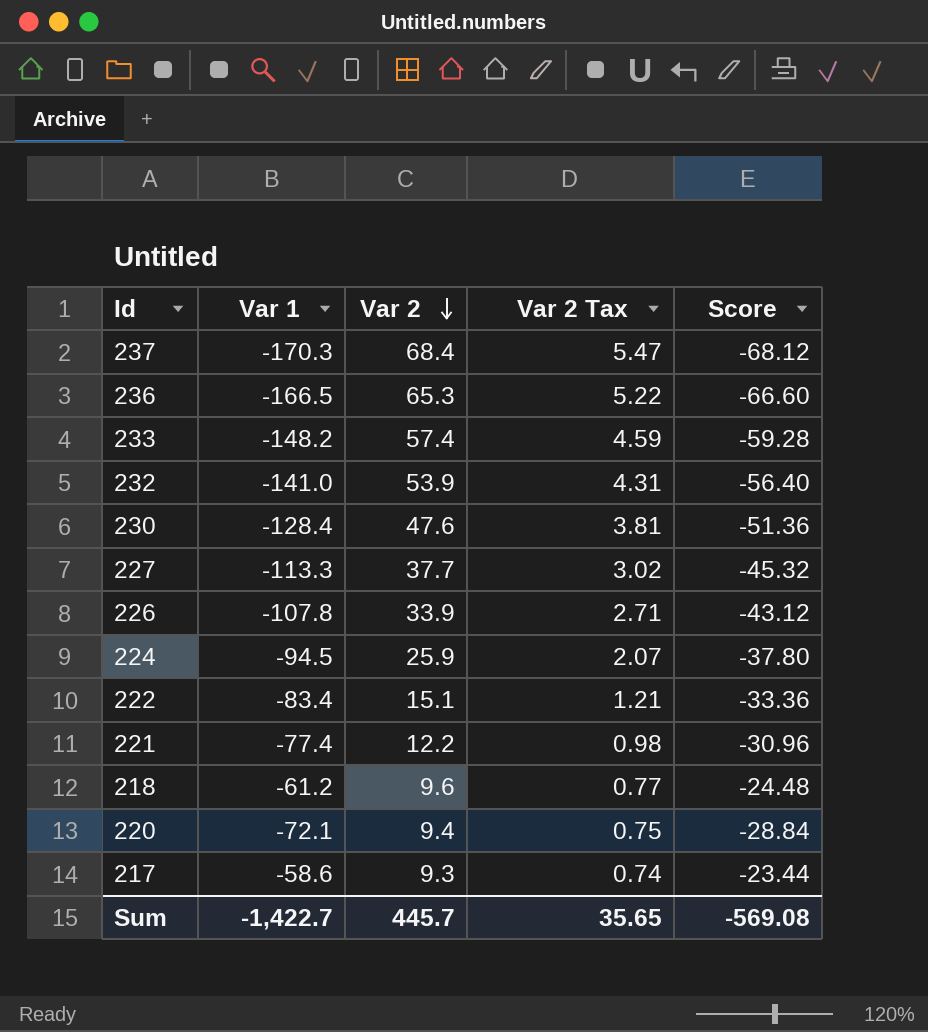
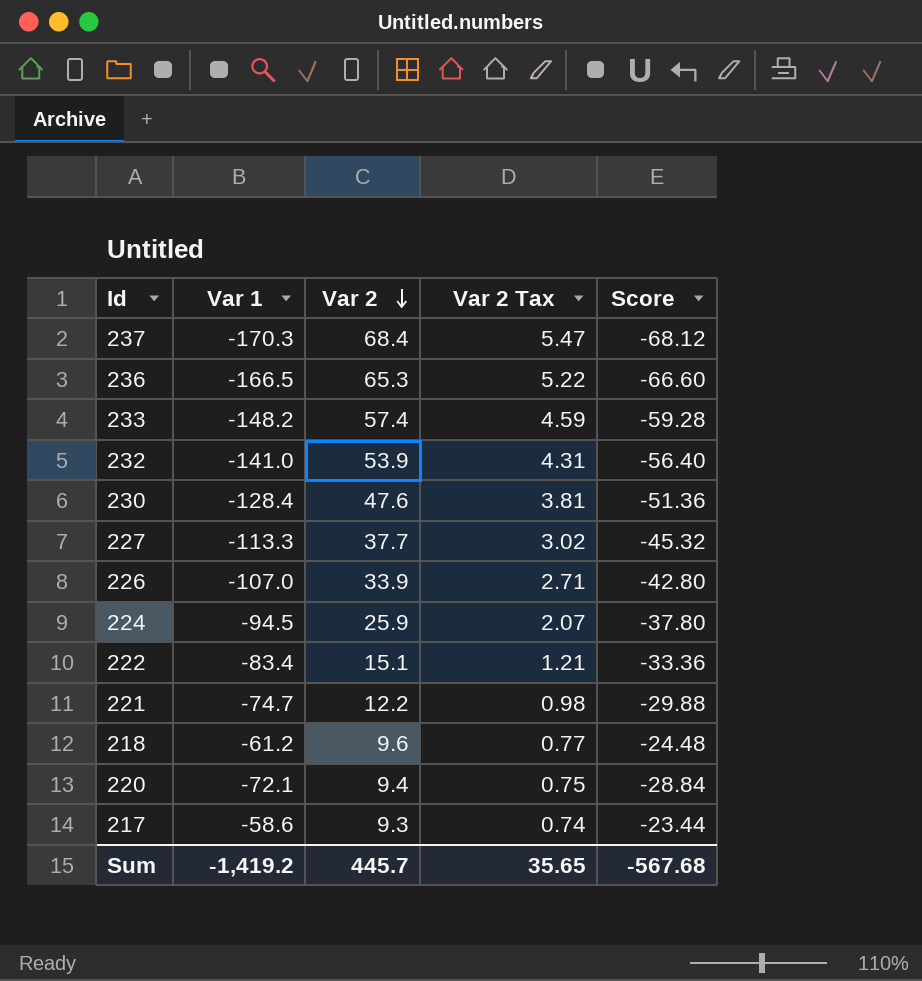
226 | Var 1: -107.8 -> -107.0
226 | Score: -43.12 -> -42.80
221 | Var 1: -77.4 -> -74.7
221 | Score: -30.96 -> -29.88
Sum | Var 1: -1,422.7 -> -1,419.2
Sum | Score: -569.08 -> -567.68

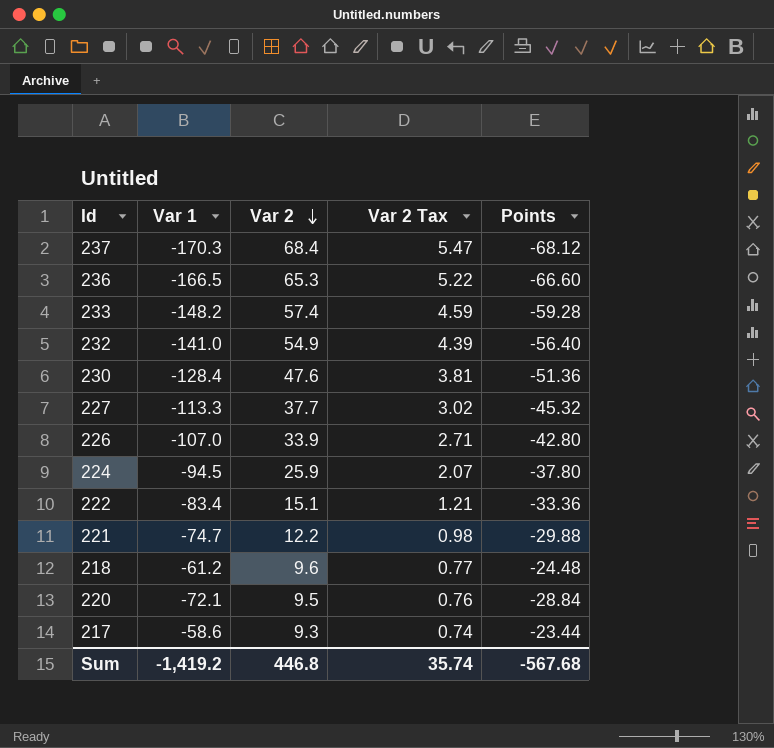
column name: Score -> Points
232 | Var 2: 53.9 -> 54.9
232 | Var 2 Tax: 4.31 -> 4.39
220 | Var 2: 9.4 -> 9.5
220 | Var 2 Tax: 0.75 -> 0.76
Sum | Var 2: 445.7 -> 446.8
Sum | Var 2 Tax: 35.65 -> 35.74

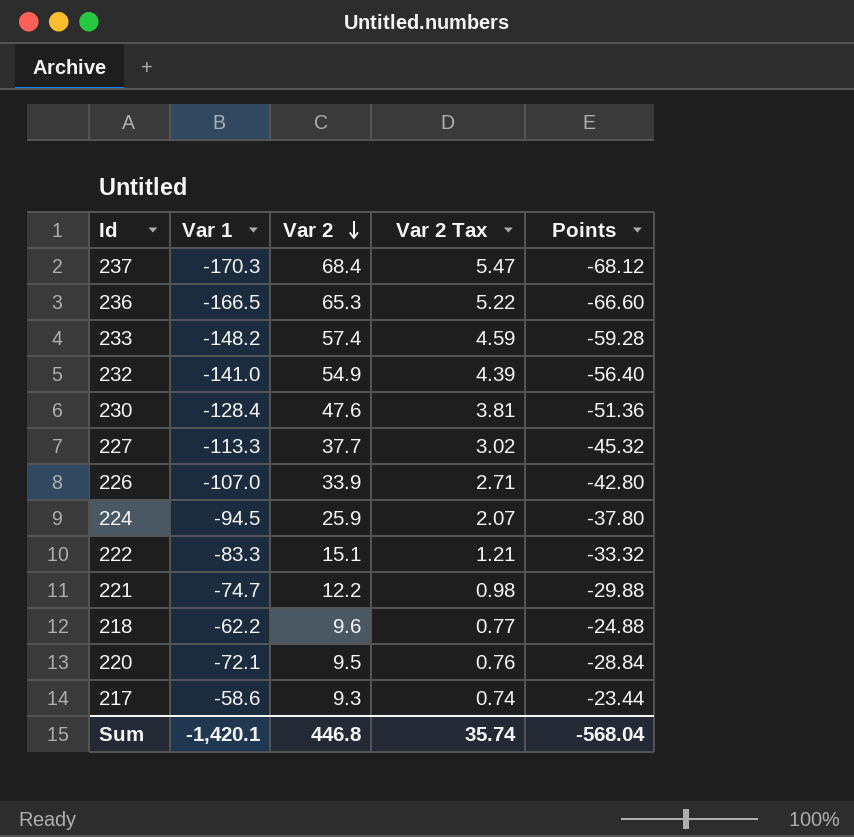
222 | Var 1: -83.4 -> -83.3
222 | Points: -33.36 -> -33.32
218 | Var 1: -61.2 -> -62.2
218 | Points: -24.48 -> -24.88
Sum | Var 1: -1,419.2 -> -1,420.1
Sum | Points: -567.68 -> -568.04

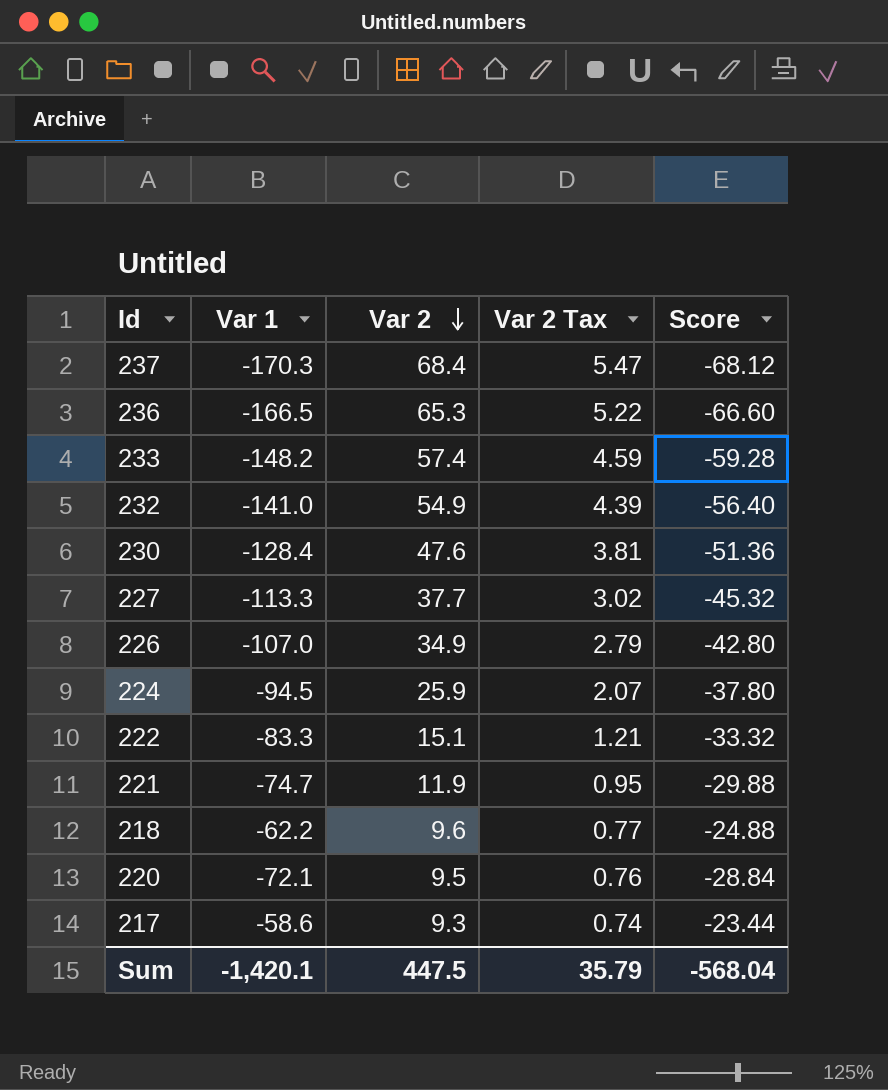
column name: Points -> Score
226 | Var 2: 33.9 -> 34.9
226 | Var 2 Tax: 2.71 -> 2.79
221 | Var 2: 12.2 -> 11.9
221 | Var 2 Tax: 0.98 -> 0.95
Sum | Var 2: 446.8 -> 447.5
Sum | Var 2 Tax: 35.74 -> 35.79

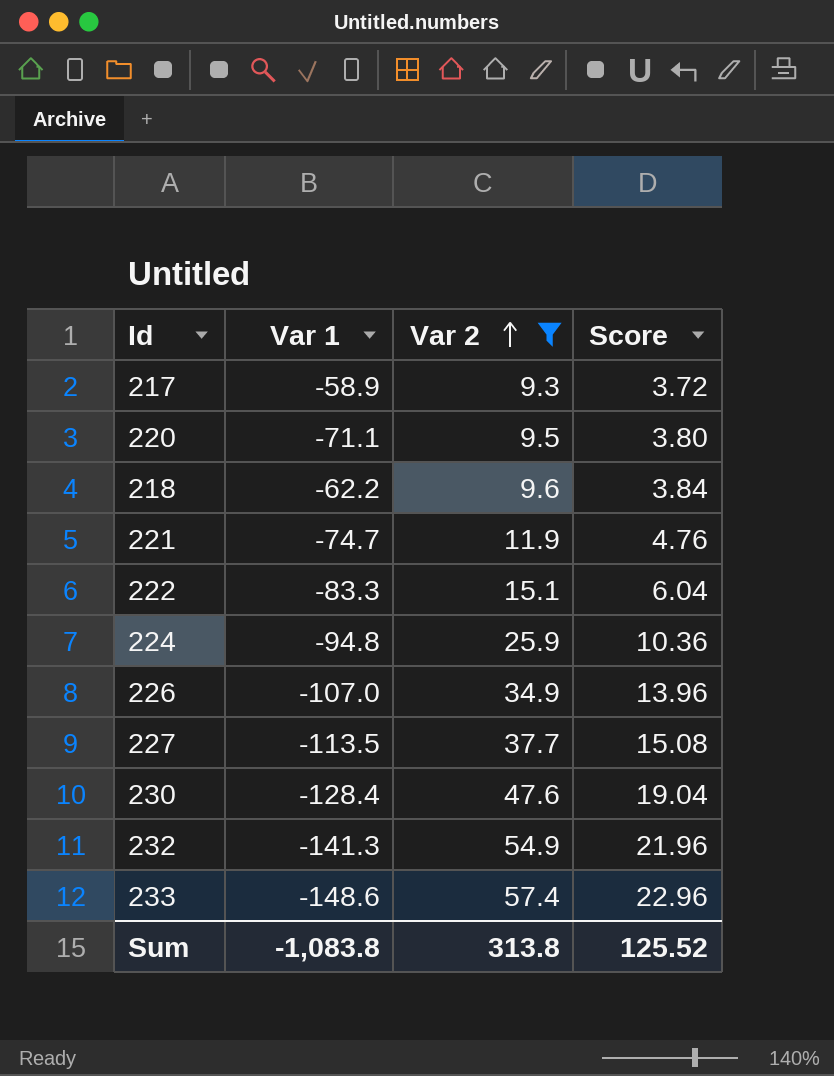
filter: none -> Var 2 <= 57.4
row order: Var 2 descending -> Var 2 ascending
column Var 2 Tax | formula: [Var 2] * 0.08 -> none
column Score | formula: [Var 1] * 0.4 -> [Var 2] * 0.4
217 | Var 1: -58.6 -> -58.9
220 | Var 1: -72.1 -> -71.1
224 | Var 1: -94.5 -> -94.8
227 | Var 1: -113.3 -> -113.5
232 | Var 1: -141.0 -> -141.3
233 | Var 1: -148.2 -> -148.6
Sum | Var 1: -1,420.1 -> -1,083.8
Sum | Var 2: 447.5 -> 313.8
Sum | Score: -568.04 -> 125.52

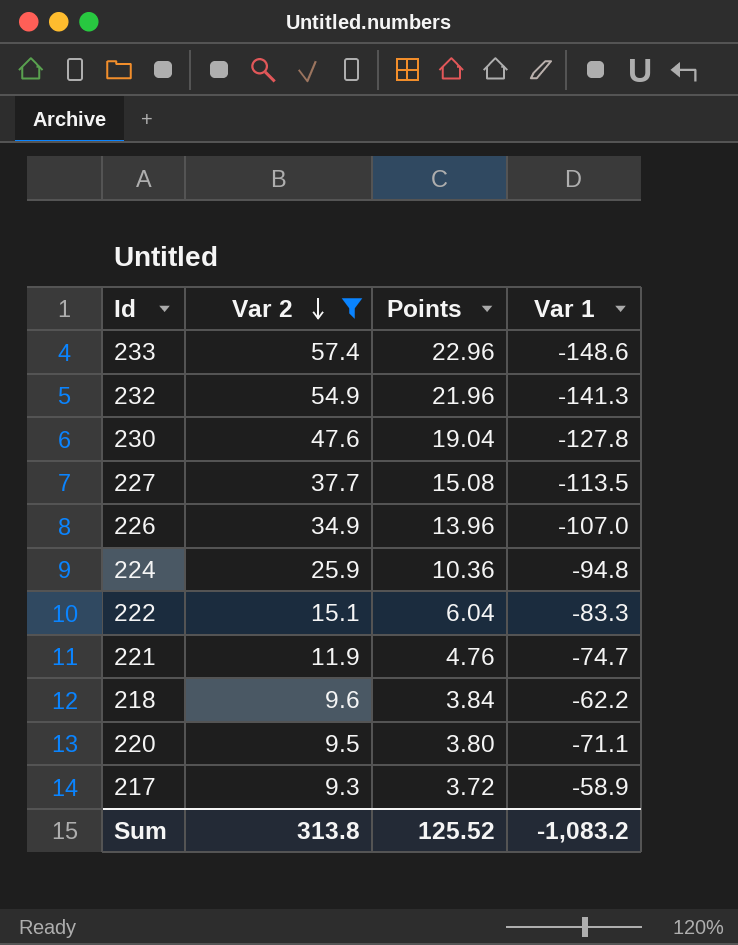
row order: Var 2 ascending -> Var 2 descending
column name: Score -> Points
column Var 1 | position: 2 -> 4
230 | Var 1: -128.4 -> -127.8
Sum | Var 1: -1,083.8 -> -1,083.2

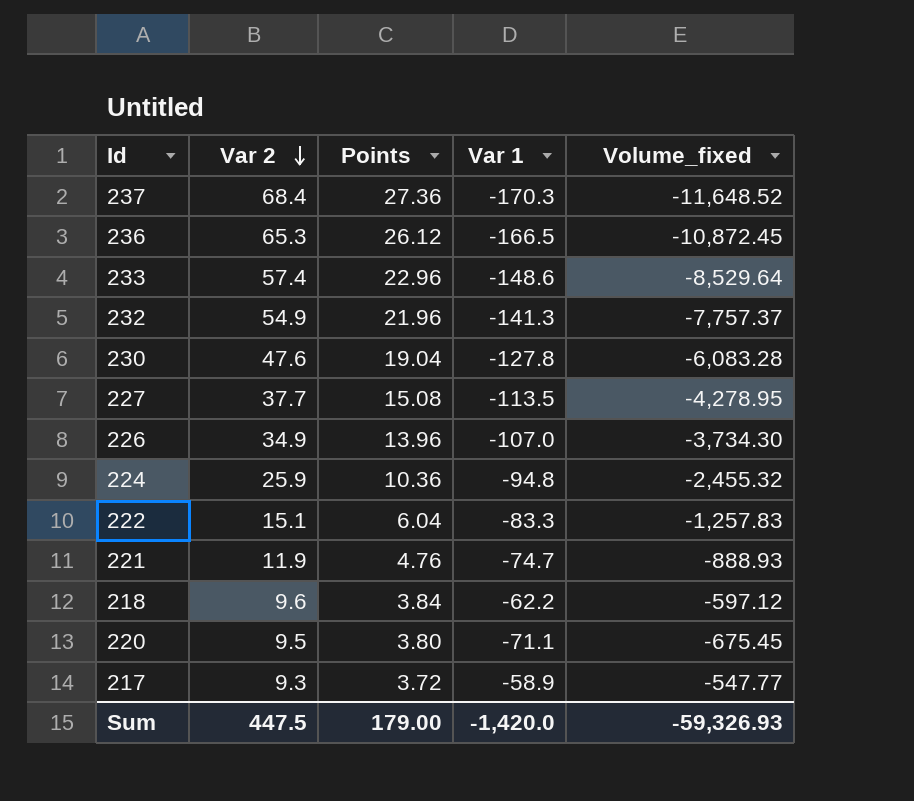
filter: Var 2 <= 57.4 -> none
column Volume_fixed | formula: none -> [Var 2] * [Var 1]
Sum | Var 2: 313.8 -> 447.5
Sum | Points: 125.52 -> 179.00
Sum | Var 1: -1,083.2 -> -1,420.0

